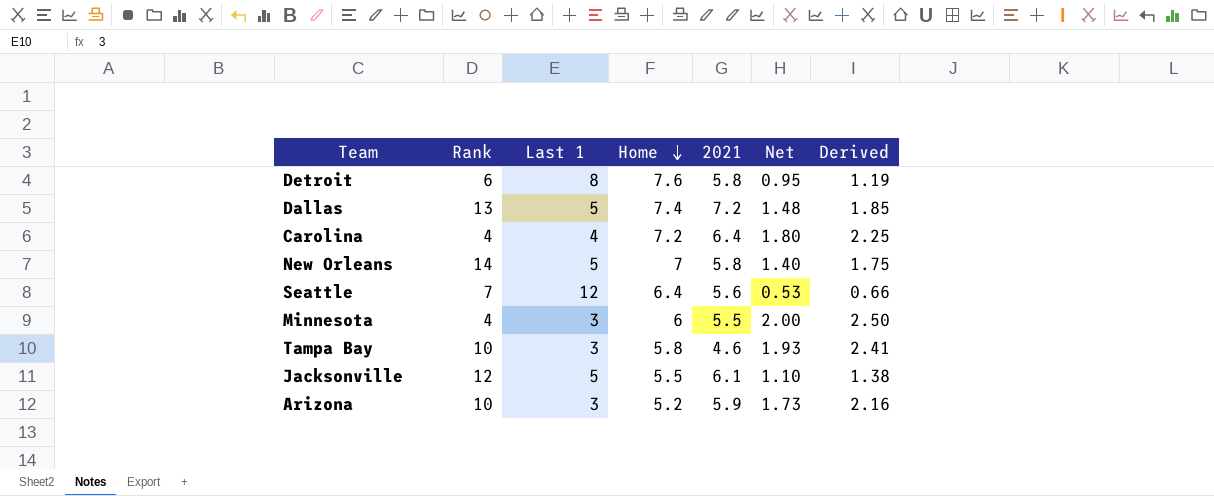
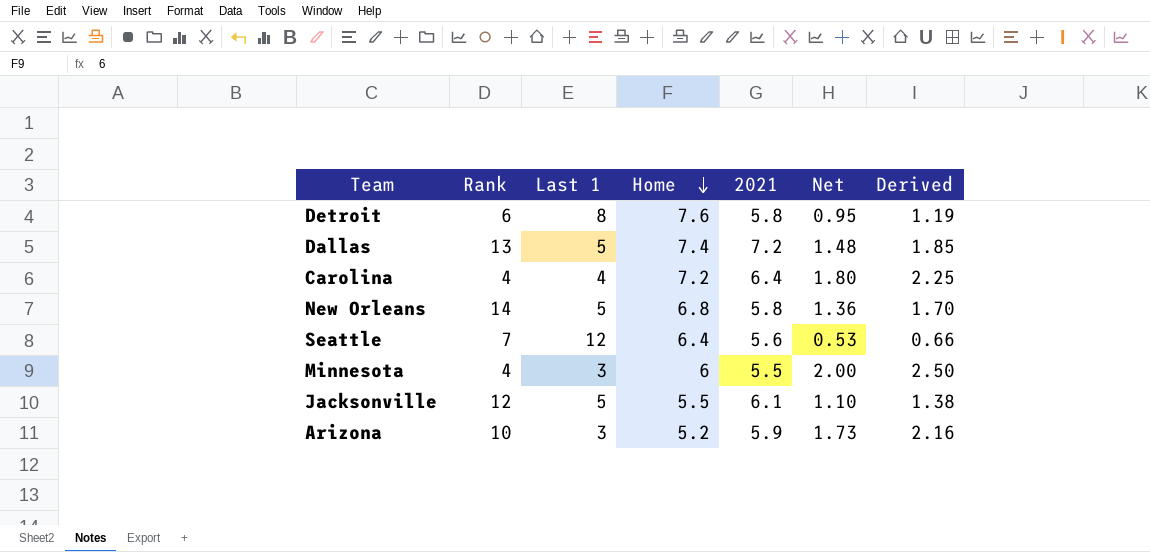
row Tampa Bay: 10 | 3 | 5.8 | 4.6 | 1.93 | 2.41 -> none
New Orleans | Home: 7 -> 6.8
New Orleans | Net: 1.40 -> 1.36
New Orleans | Derived: 1.75 -> 1.70

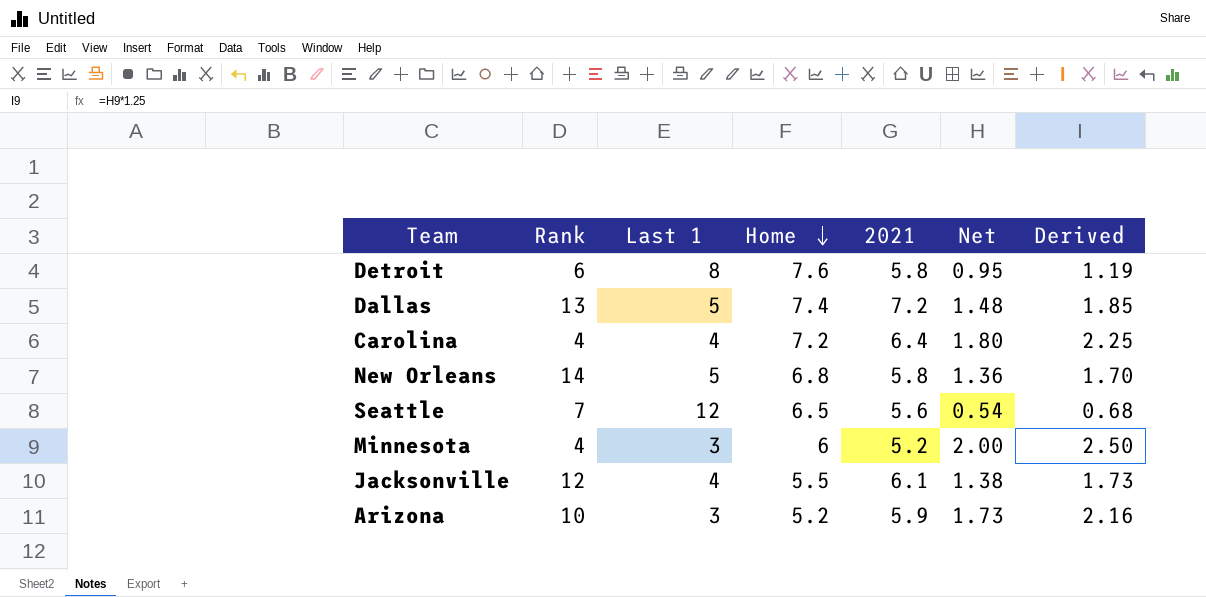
Seattle | Home: 6.4 -> 6.5
Seattle | Net: 0.53 -> 0.54
Seattle | Derived: 0.66 -> 0.68
Minnesota | 2021: 5.5 -> 5.2
Jacksonville | Last 1: 5 -> 4
Jacksonville | Net: 1.10 -> 1.38
Jacksonville | Derived: 1.38 -> 1.73

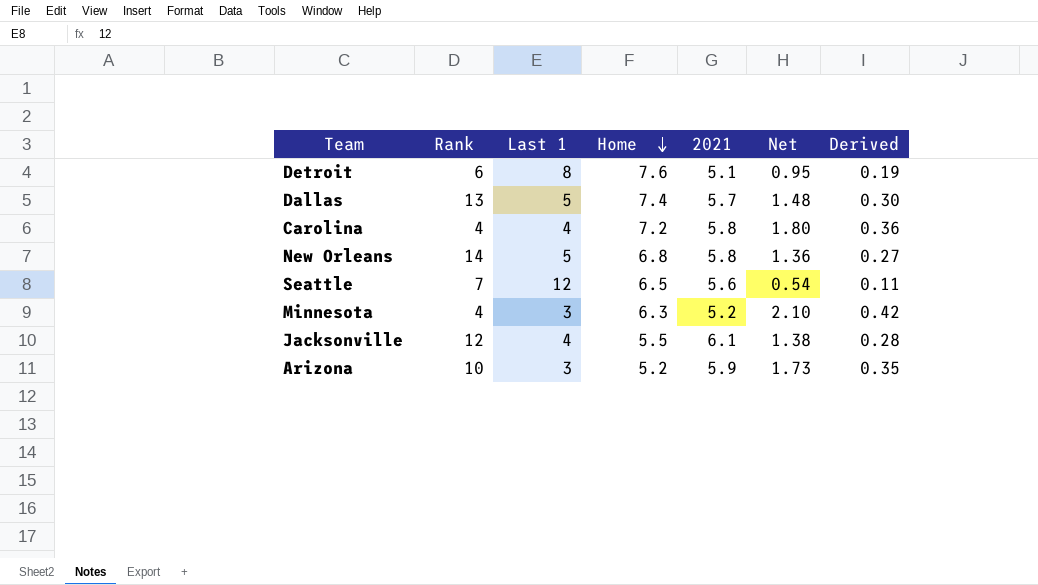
column Derived | formula: [Net] * 1.25 -> [Net] * 0.2
Detroit | 2021: 5.8 -> 5.1
Dallas | 2021: 7.2 -> 5.7
Carolina | 2021: 6.4 -> 5.8
Minnesota | Home: 6 -> 6.3
Minnesota | Net: 2.00 -> 2.10

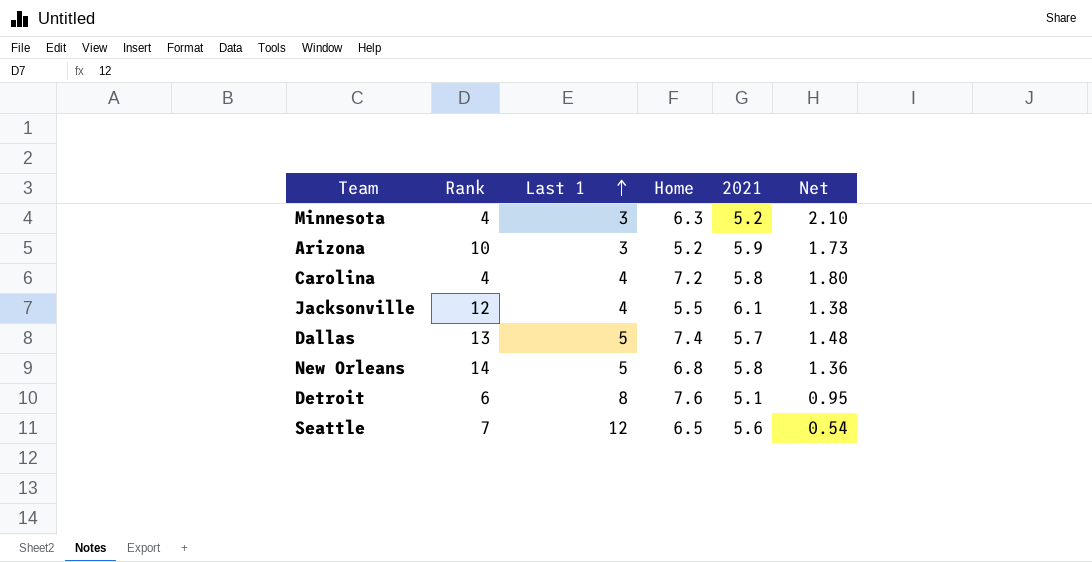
row order: Home descending -> Last 1 ascending
column Derived | formula: [Net] * 0.2 -> none

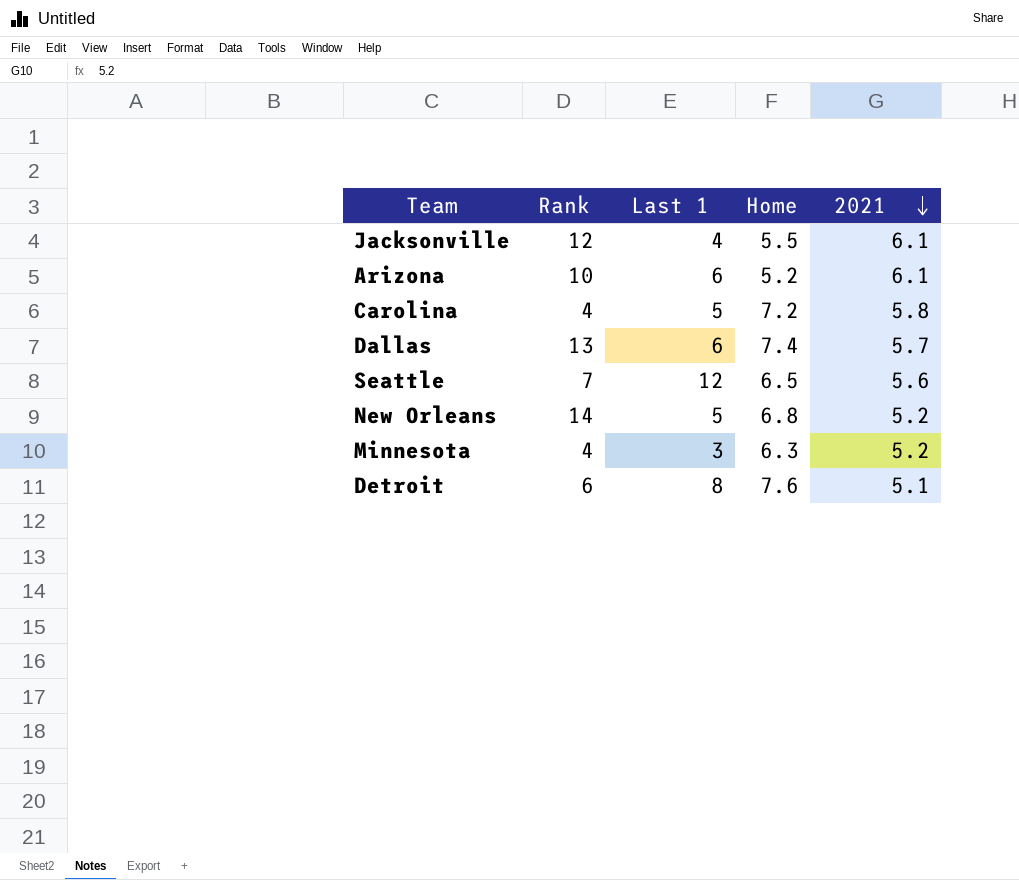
row order: Last 1 ascending -> 2021 descending
column Net | formula: [Home] / [Last 1] -> none
Arizona | Last 1: 3 -> 6
Arizona | 2021: 5.9 -> 6.1
Carolina | Last 1: 4 -> 5
Dallas | Last 1: 5 -> 6
New Orleans | 2021: 5.8 -> 5.2

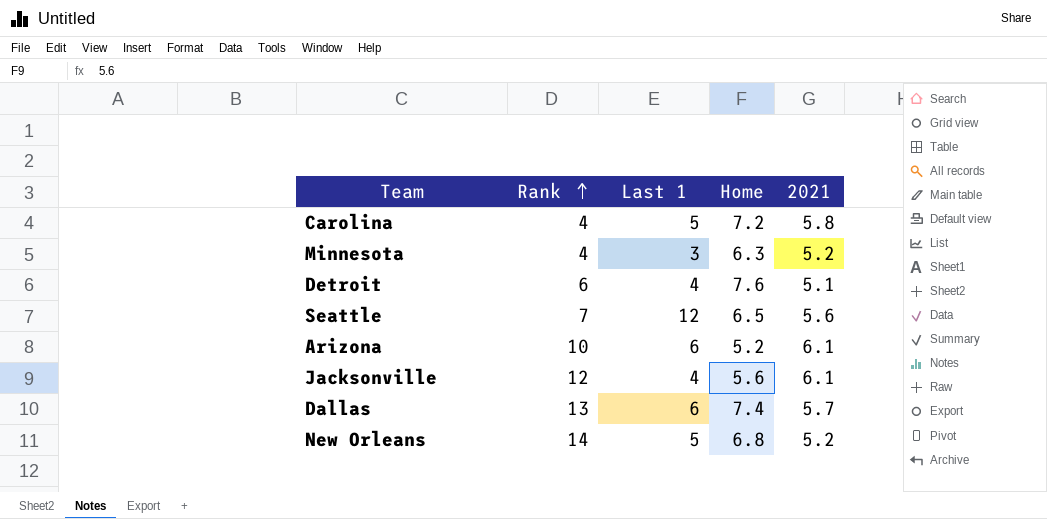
row order: 2021 descending -> Rank ascending
Detroit | Last 1: 8 -> 4
Jacksonville | Home: 5.5 -> 5.6

